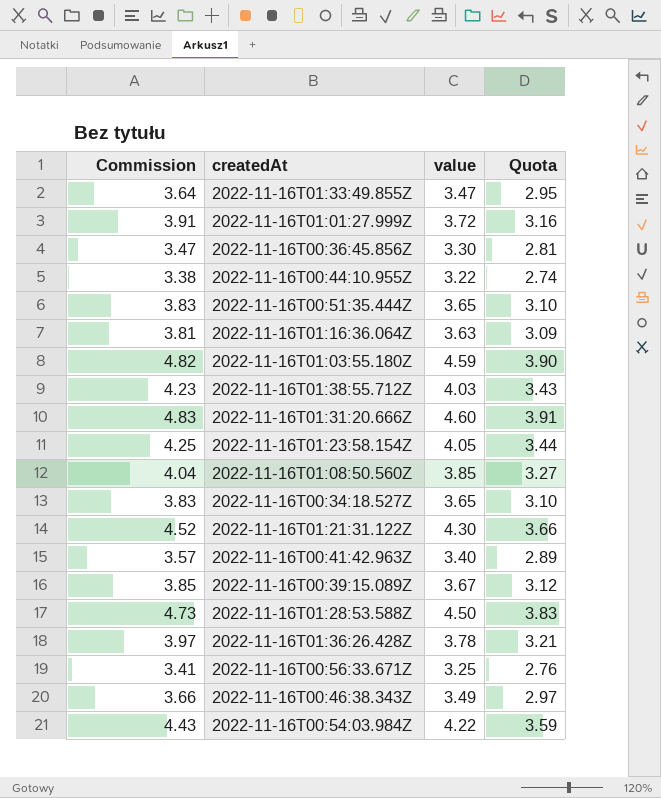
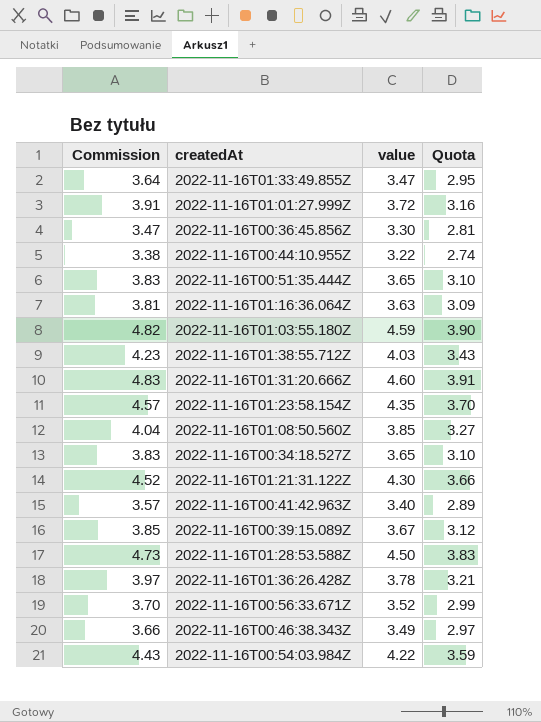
2022-11-16T01:23:58.154Z | Commission: 4.25 -> 4.57
2022-11-16T01:23:58.154Z | value: 4.05 -> 4.35
2022-11-16T01:23:58.154Z | Quota: 3.44 -> 3.70
2022-11-16T00:56:33.671Z | Commission: 3.41 -> 3.70
2022-11-16T00:56:33.671Z | value: 3.25 -> 3.52
2022-11-16T00:56:33.671Z | Quota: 2.76 -> 2.99

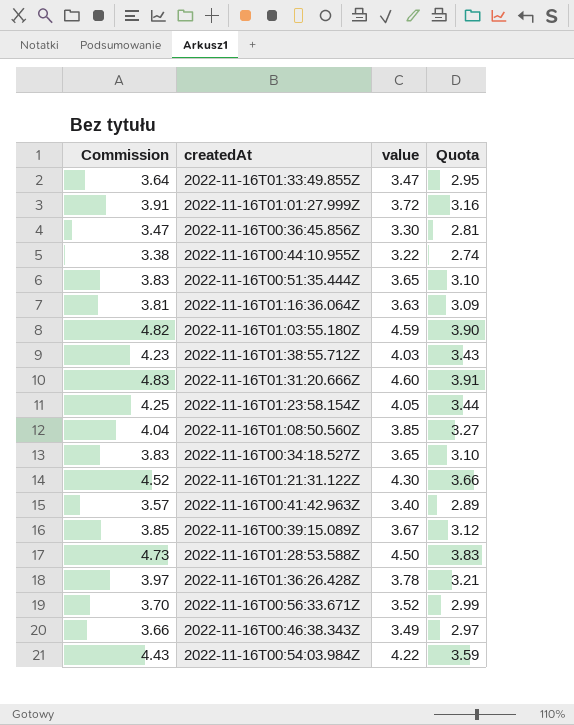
2022-11-16T01:23:58.154Z | Commission: 4.57 -> 4.25
2022-11-16T01:23:58.154Z | value: 4.35 -> 4.05
2022-11-16T01:23:58.154Z | Quota: 3.70 -> 3.44

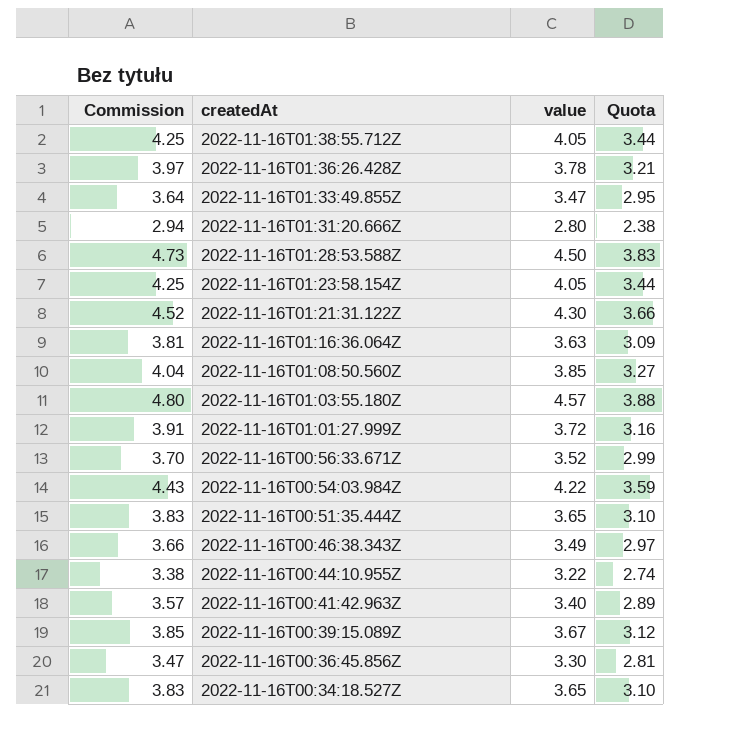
row order: none -> createdAt descending
2022-11-16T01:38:55.712Z | Commission: 4.23 -> 4.25
2022-11-16T01:38:55.712Z | value: 4.03 -> 4.05
2022-11-16T01:38:55.712Z | Quota: 3.43 -> 3.44
2022-11-16T01:31:20.666Z | Commission: 4.83 -> 2.94
2022-11-16T01:31:20.666Z | value: 4.60 -> 2.80
2022-11-16T01:31:20.666Z | Quota: 3.91 -> 2.38
2022-11-16T01:03:55.180Z | Commission: 4.82 -> 4.80
2022-11-16T01:03:55.180Z | value: 4.59 -> 4.57
2022-11-16T01:03:55.180Z | Quota: 3.90 -> 3.88

